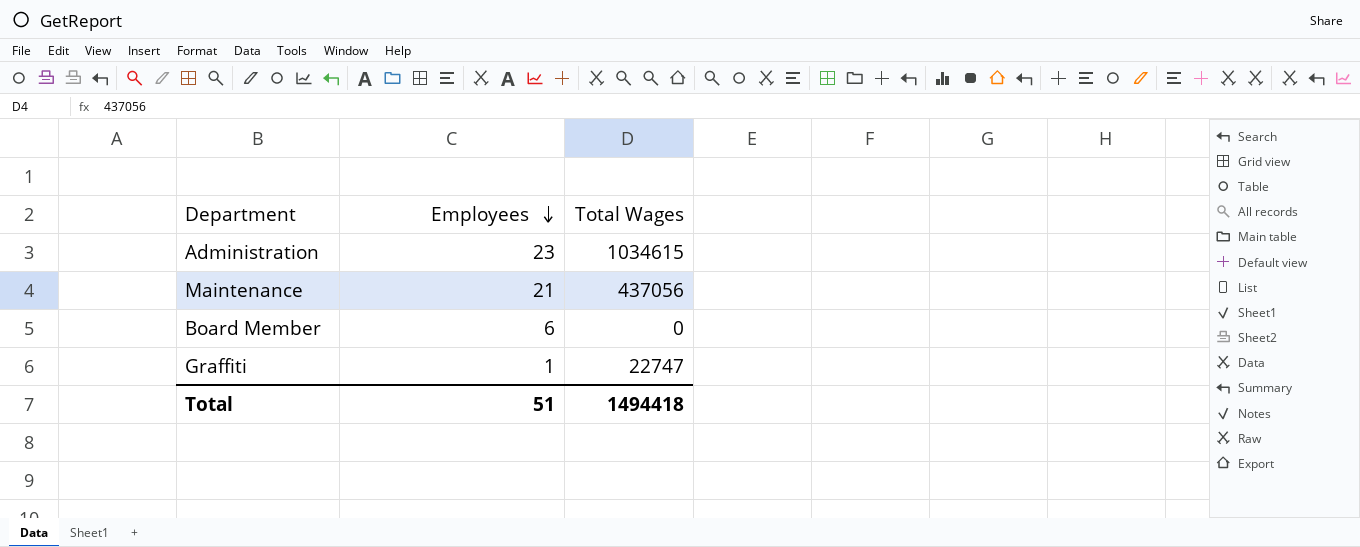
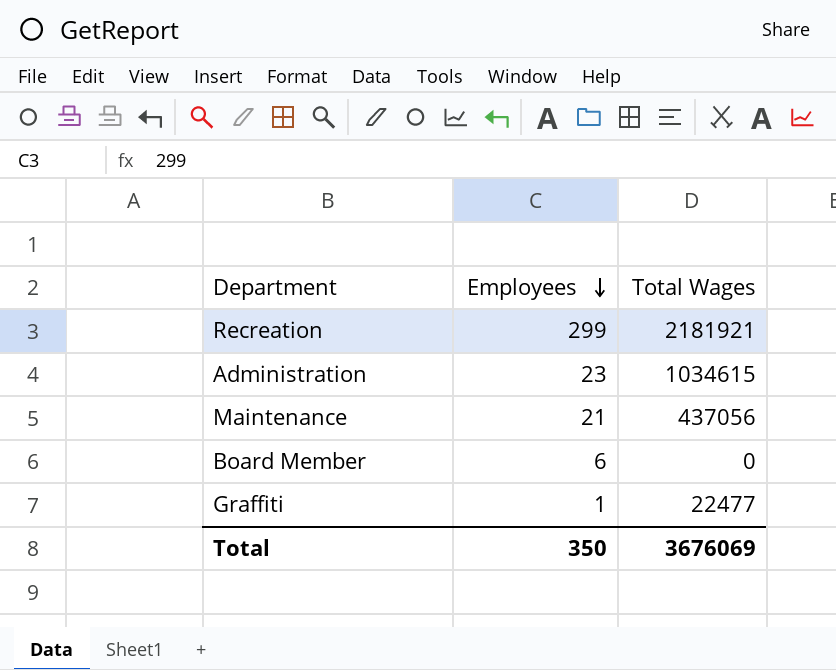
row Recreation: none -> 299 | 2181921
Graffiti | Total Wages: 22747 -> 22477
Total | Employees: 51 -> 350
Total | Total Wages: 1494418 -> 3676069

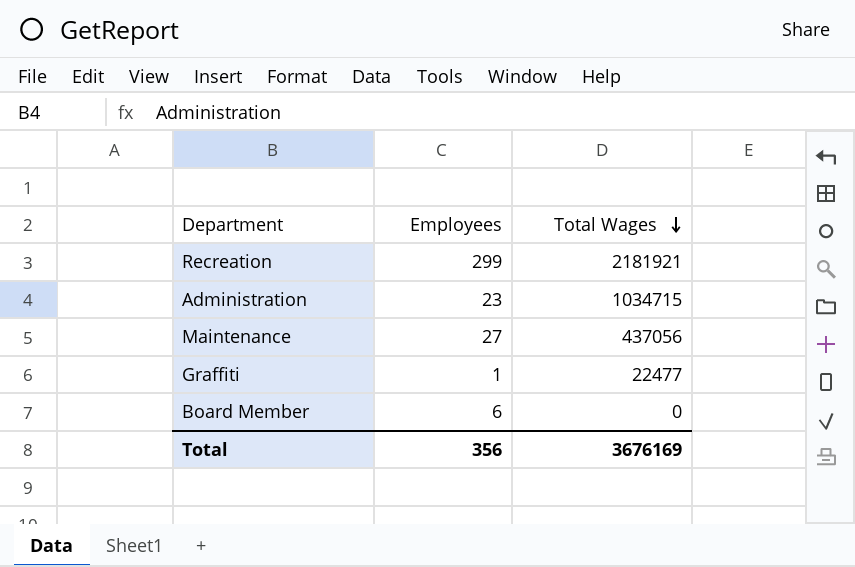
row order: Employees descending -> Total Wages descending
Administration | Total Wages: 1034615 -> 1034715
Maintenance | Employees: 21 -> 27
Total | Employees: 350 -> 356
Total | Total Wages: 3676069 -> 3676169

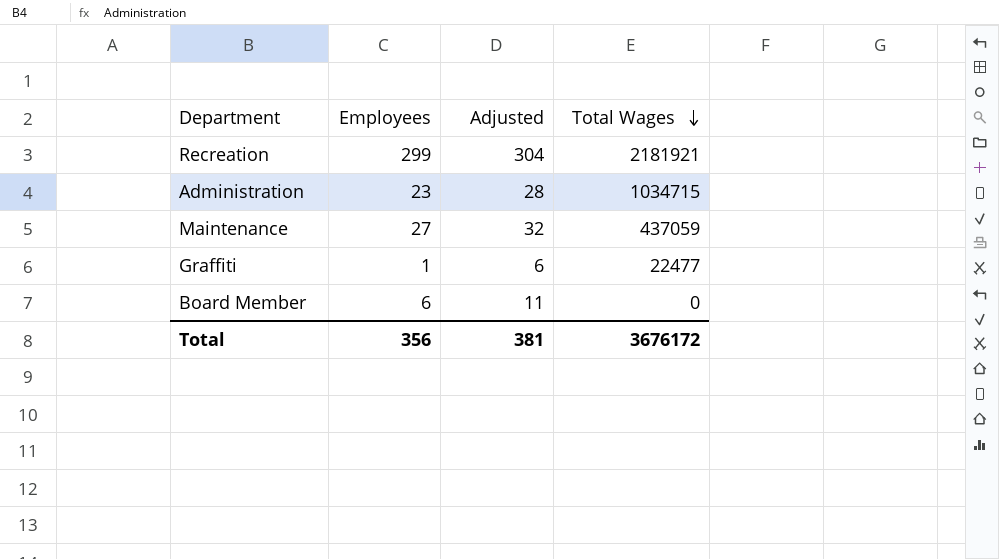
column Adjusted | formula: none -> [Employees] + 5
Maintenance | Total Wages: 437056 -> 437059
Total | Total Wages: 3676169 -> 3676172

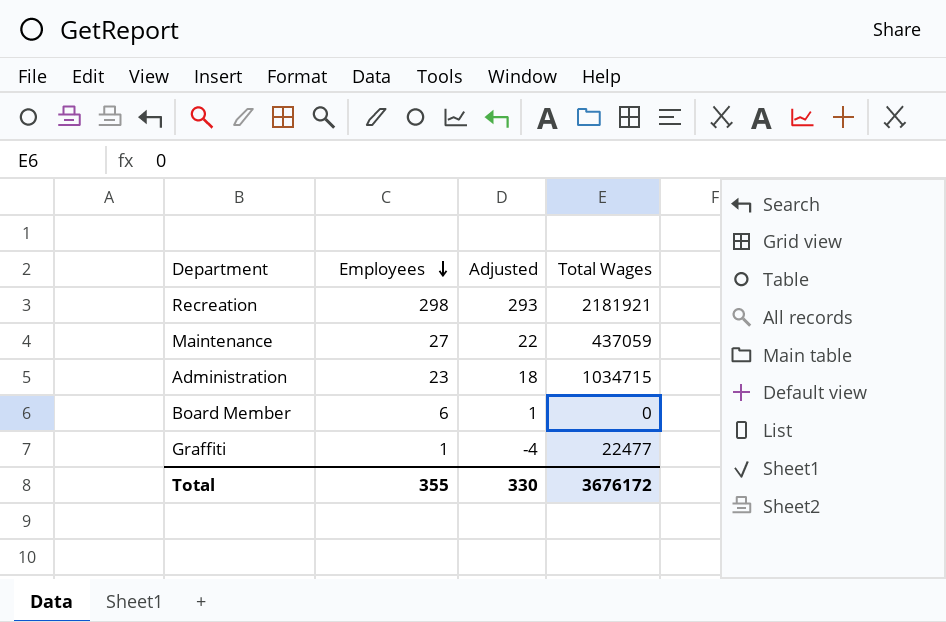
row order: Total Wages descending -> Employees descending
column Adjusted | formula: [Employees] + 5 -> [Employees] - 5
Recreation | Employees: 299 -> 298
Total | Employees: 356 -> 355
Total | Adjusted: 381 -> 330

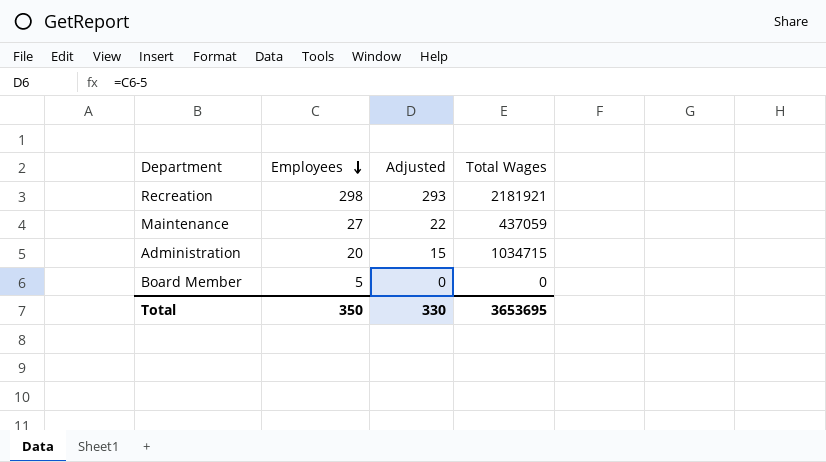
row Graffiti: 1 | -4 | 22477 -> none
Administration | Employees: 23 -> 20
Administration | Adjusted: 18 -> 15
Board Member | Employees: 6 -> 5
Board Member | Adjusted: 1 -> 0
Total | Employees: 355 -> 350
Total | Total Wages: 3676172 -> 3653695

